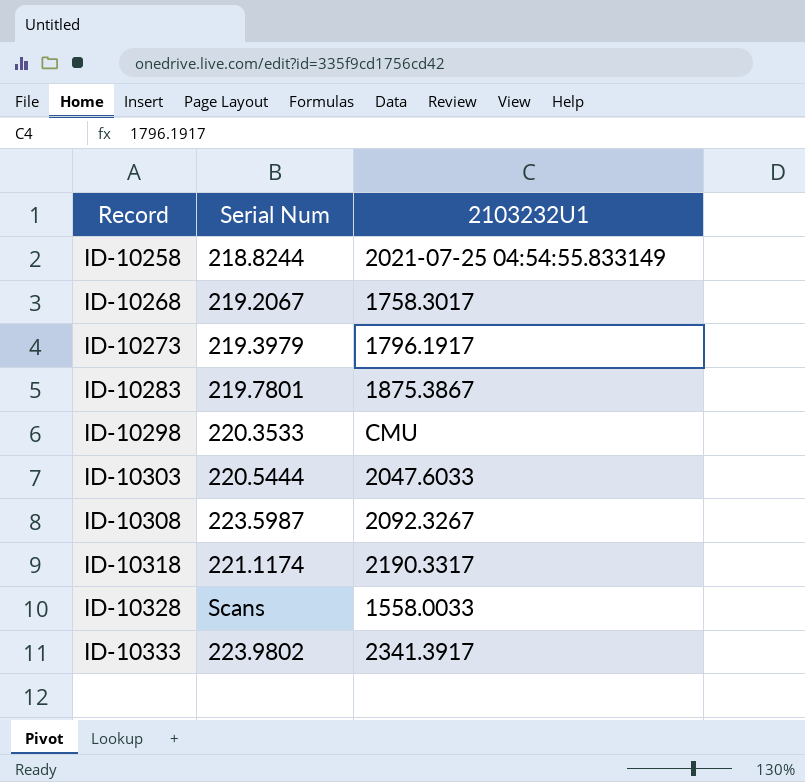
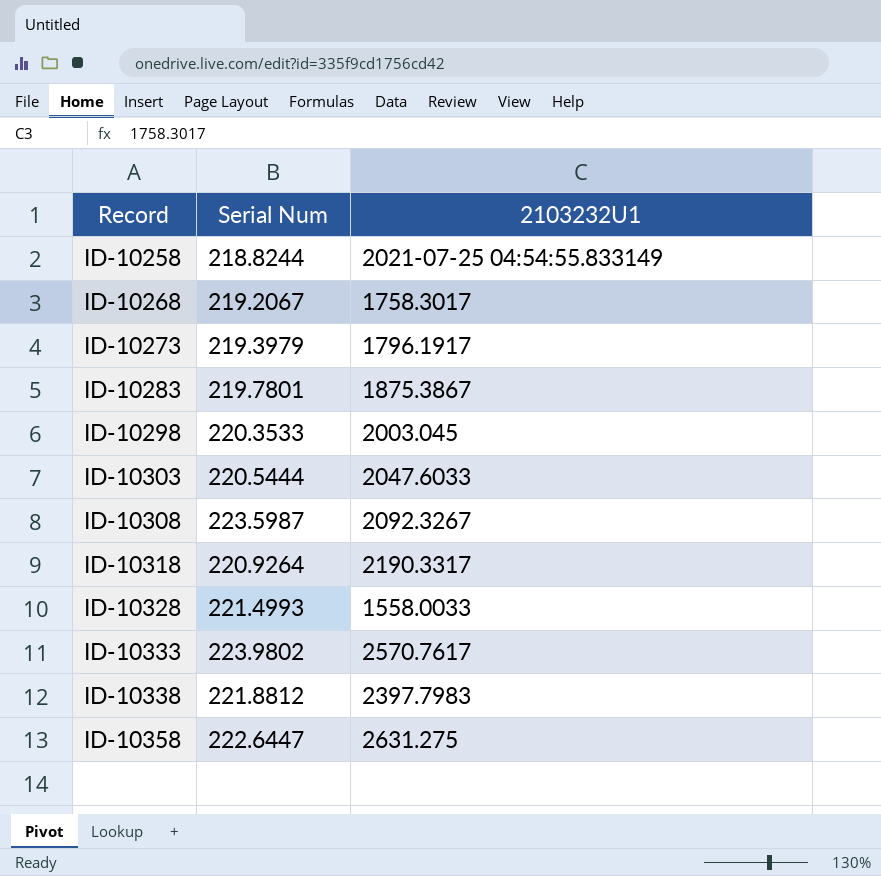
ID-10298 | 2103232U1: CMU -> 2003.045
ID-10318 | Serial Num: 221.1174 -> 220.9264
ID-10328 | Serial Num: Scans -> 221.4993
ID-10333 | 2103232U1: 2341.3917 -> 2570.7617
row ID-10338: none -> 221.8812 | 2397.7983
row ID-10358: none -> 222.6447 | 2631.275

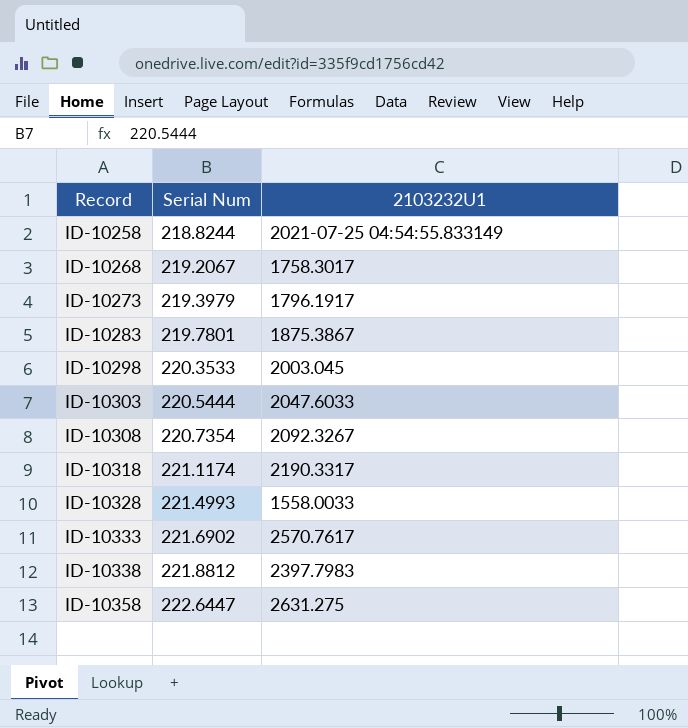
ID-10308 | Serial Num: 223.5987 -> 220.7354
ID-10318 | Serial Num: 220.9264 -> 221.1174
ID-10333 | Serial Num: 223.9802 -> 221.6902

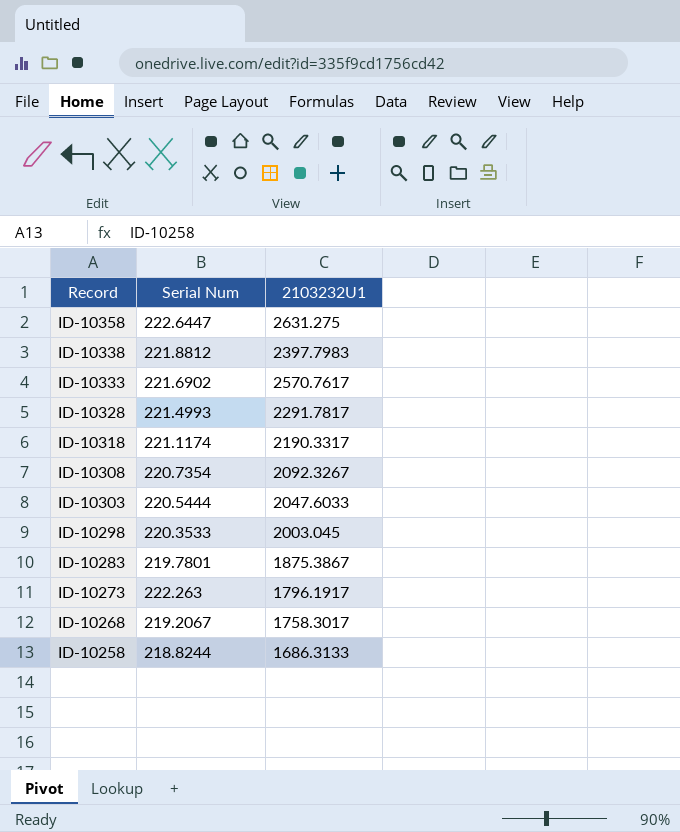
row order: Record ascending -> Record descending
ID-10328 | 2103232U1: 1558.0033 -> 2291.7817
ID-10273 | Serial Num: 219.3979 -> 222.263
ID-10258 | 2103232U1: 2021-07-25 04:54:55.833149 -> 1686.3133

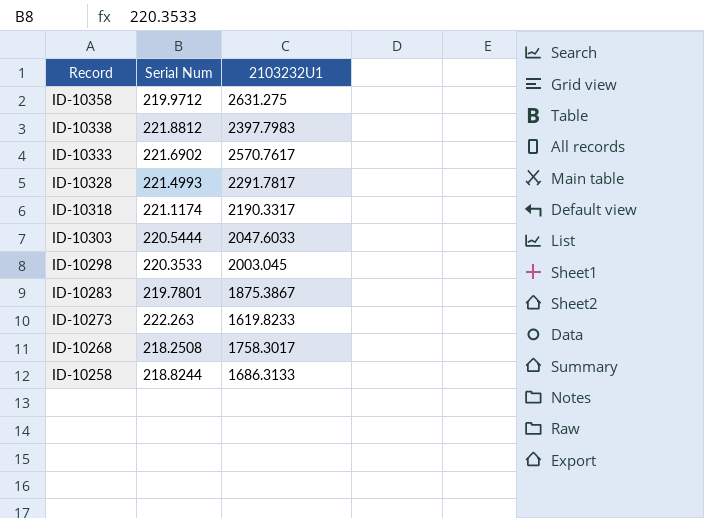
row ID-10308: 220.7354 | 2092.3267 -> none
ID-10358 | Serial Num: 222.6447 -> 219.9712
ID-10273 | 2103232U1: 1796.1917 -> 1619.8233
ID-10268 | Serial Num: 219.2067 -> 218.2508

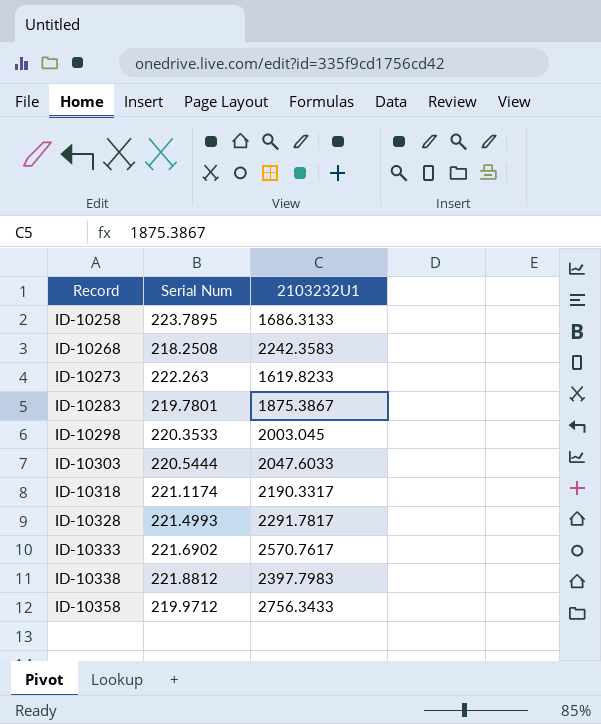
row order: Record descending -> Record ascending
ID-10258 | Serial Num: 218.8244 -> 223.7895
ID-10268 | 2103232U1: 1758.3017 -> 2242.3583
ID-10358 | 2103232U1: 2631.275 -> 2756.3433

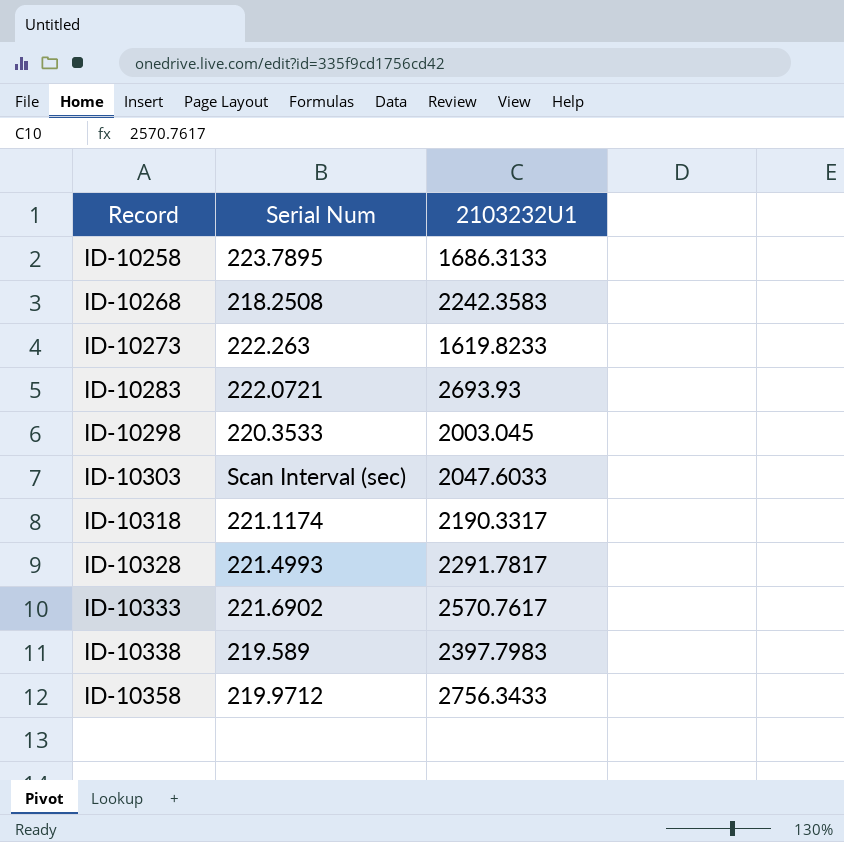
ID-10283 | Serial Num: 219.7801 -> 222.0721
ID-10283 | 2103232U1: 1875.3867 -> 2693.93
ID-10303 | Serial Num: 220.5444 -> Scan Interval (sec)
ID-10338 | Serial Num: 221.8812 -> 219.589

